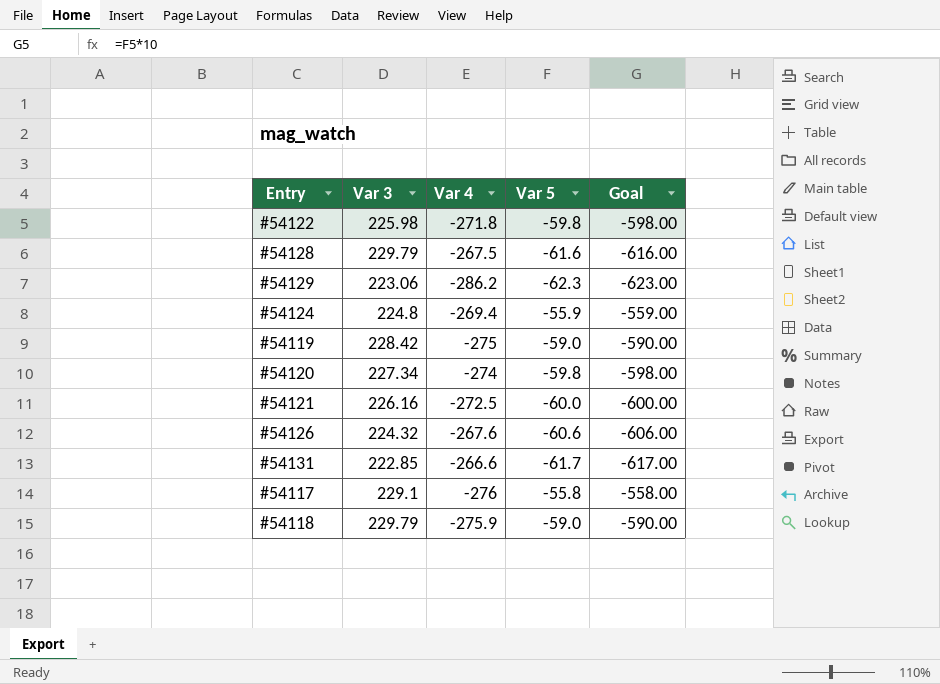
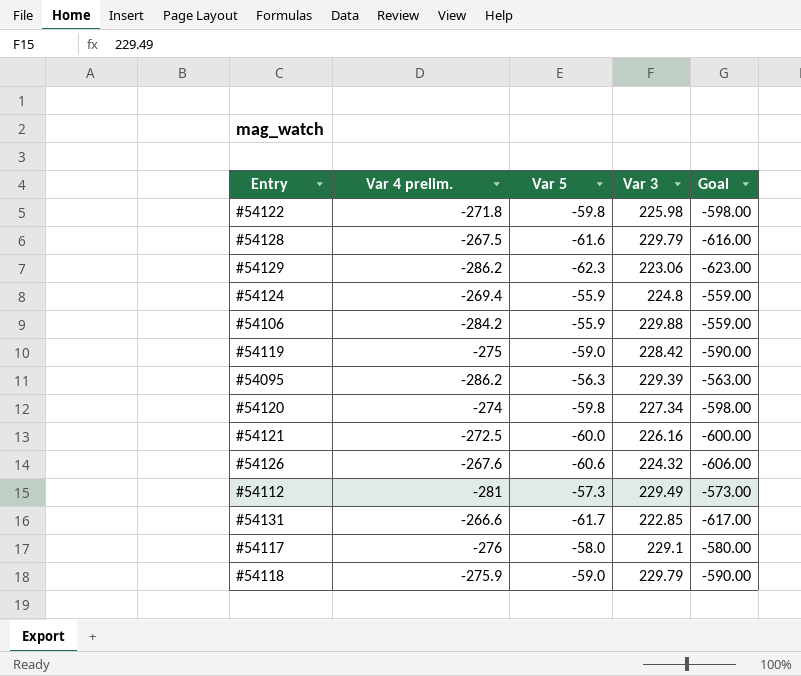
column name: Var 4 -> Var 4 prelim.
column Var 3 | position: 2 -> 4
row #54106: none -> -284.2 | -55.9 | 229.88 | -559.00
row #54095: none -> -286.2 | -56.3 | 229.39 | -563.00
row #54112: none -> -281 | -57.3 | 229.49 | -573.00
#54117 | Var 5: -55.8 -> -58.0
#54117 | Goal: -558.00 -> -580.00

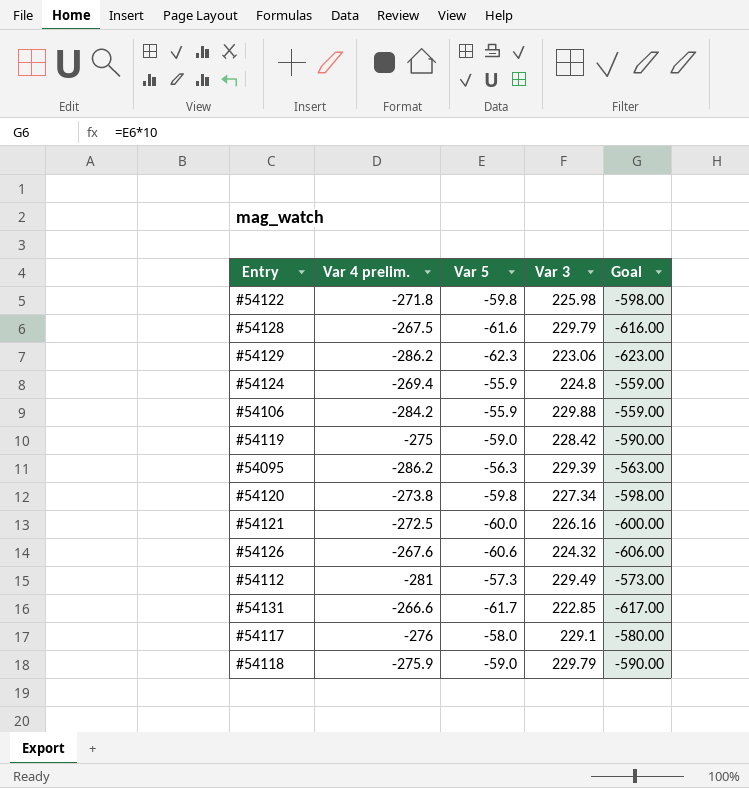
#54120 | Var 4 prelim.: -274 -> -273.8

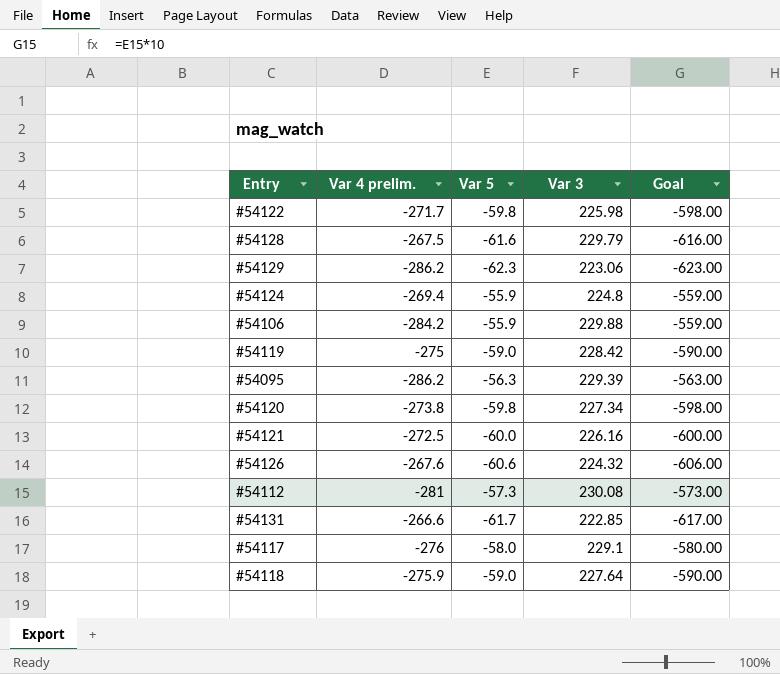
#54122 | Var 4 prelim.: -271.8 -> -271.7
#54112 | Var 3: 229.49 -> 230.08
#54118 | Var 3: 229.79 -> 227.64

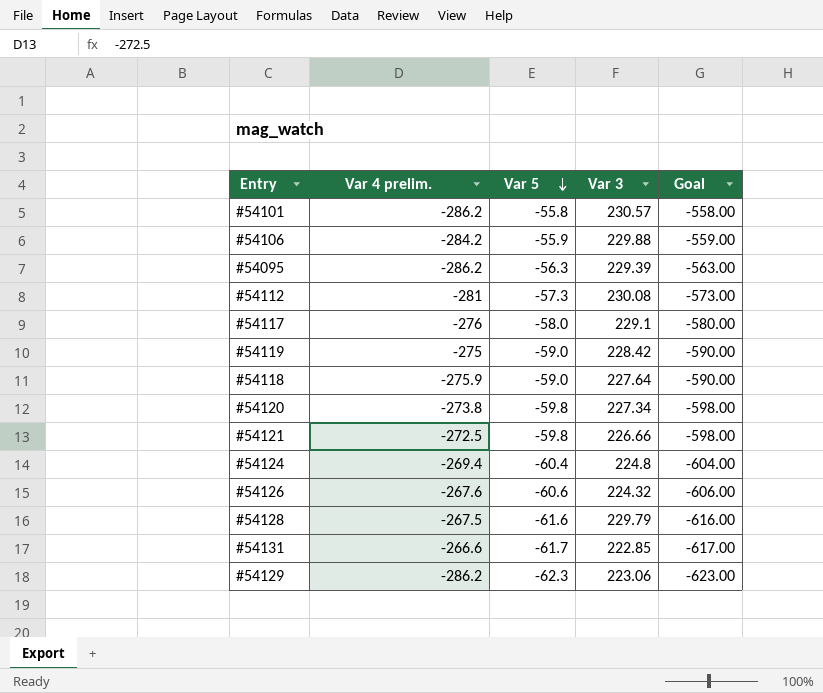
row order: none -> Var 5 descending
row #54122: -271.7 | -59.8 | 225.98 | -598.00 -> none
row #54101: none -> -286.2 | -55.8 | 230.57 | -558.00
#54121 | Var 5: -60.0 -> -59.8
#54121 | Var 3: 226.16 -> 226.66
#54121 | Goal: -600.00 -> -598.00
#54124 | Var 5: -55.9 -> -60.4
#54124 | Goal: -559.00 -> -604.00

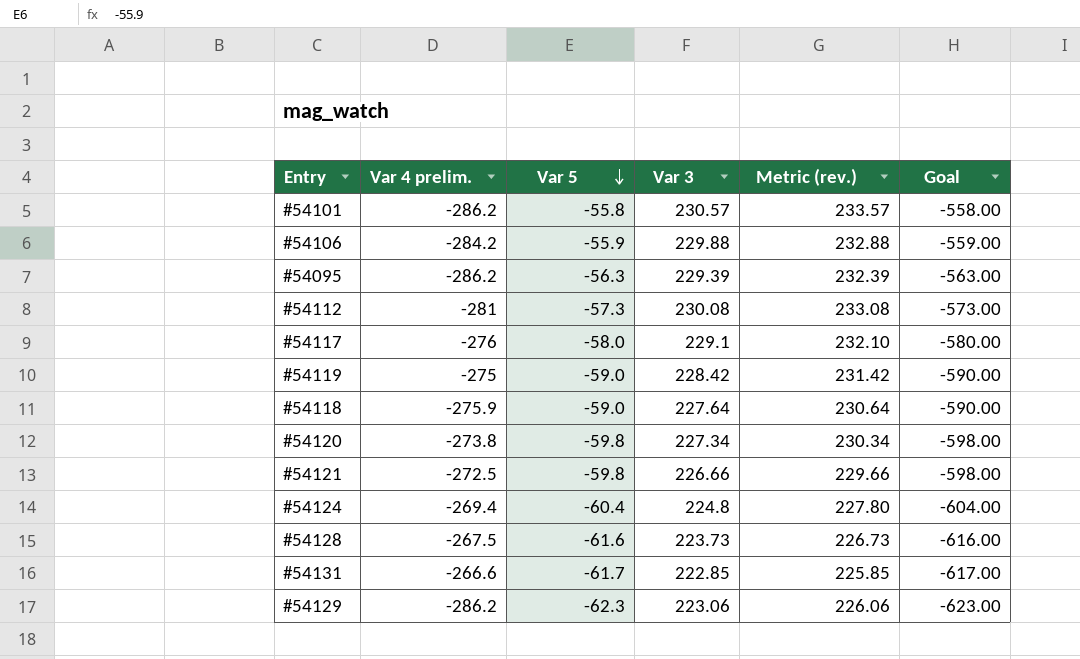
column Metric (rev.) | formula: none -> [Var 3] + 3
row #54126: -267.6 | -60.6 | 224.32 | -606.00 -> none
#54128 | Var 3: 229.79 -> 223.73

